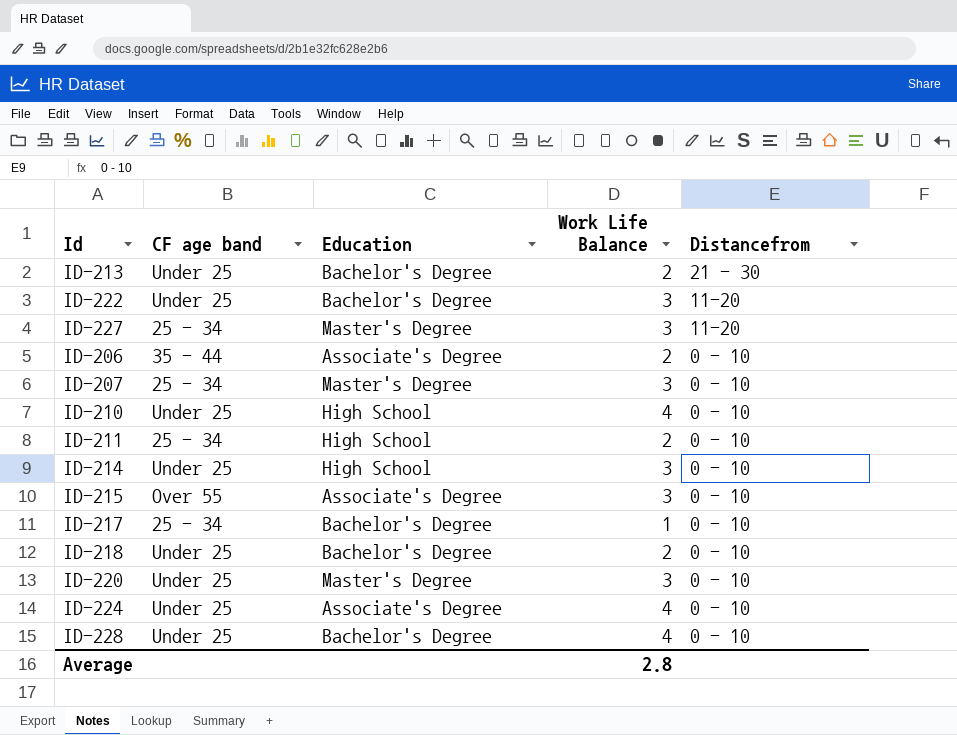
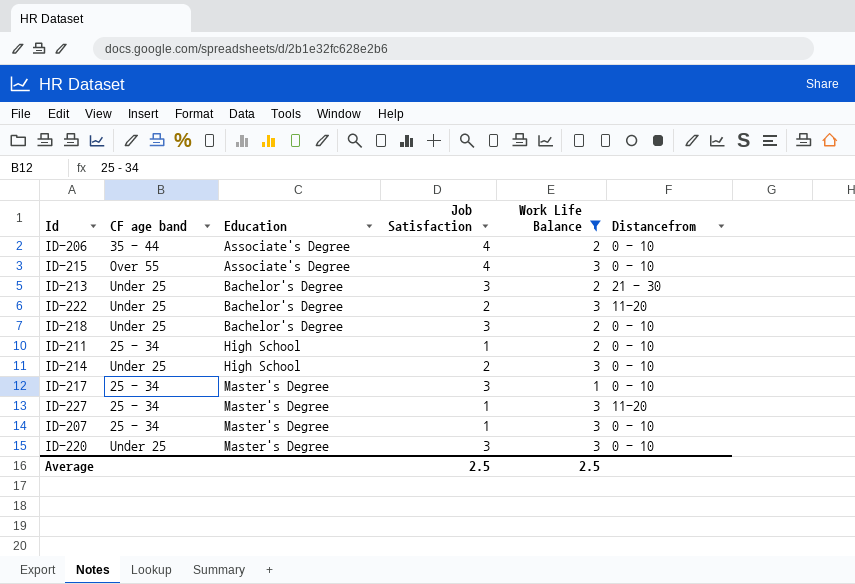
filter: none -> Work Life Balance != 4
row order: Distancefrom descending -> Education ascending
column Job Satisfaction | position: none -> 4
ID-217 | Education: Bachelor's Degree -> Master's Degree
Average | Work Life Balance: 2.8 -> 2.5

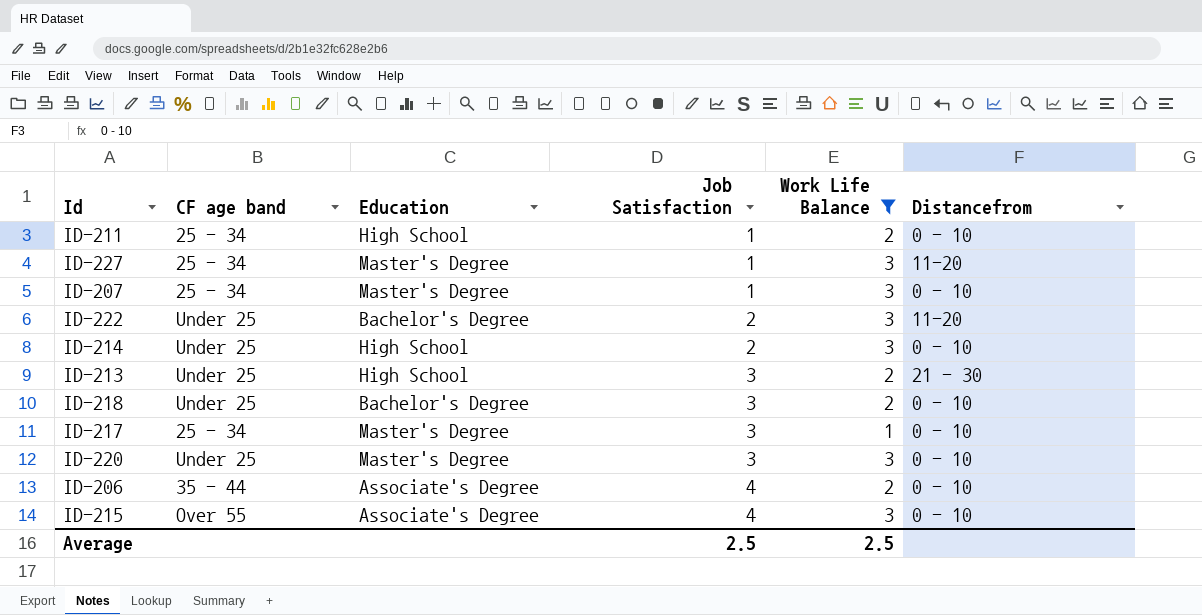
row order: Education ascending -> Job Satisfaction ascending
ID-213 | Education: Bachelor's Degree -> High School

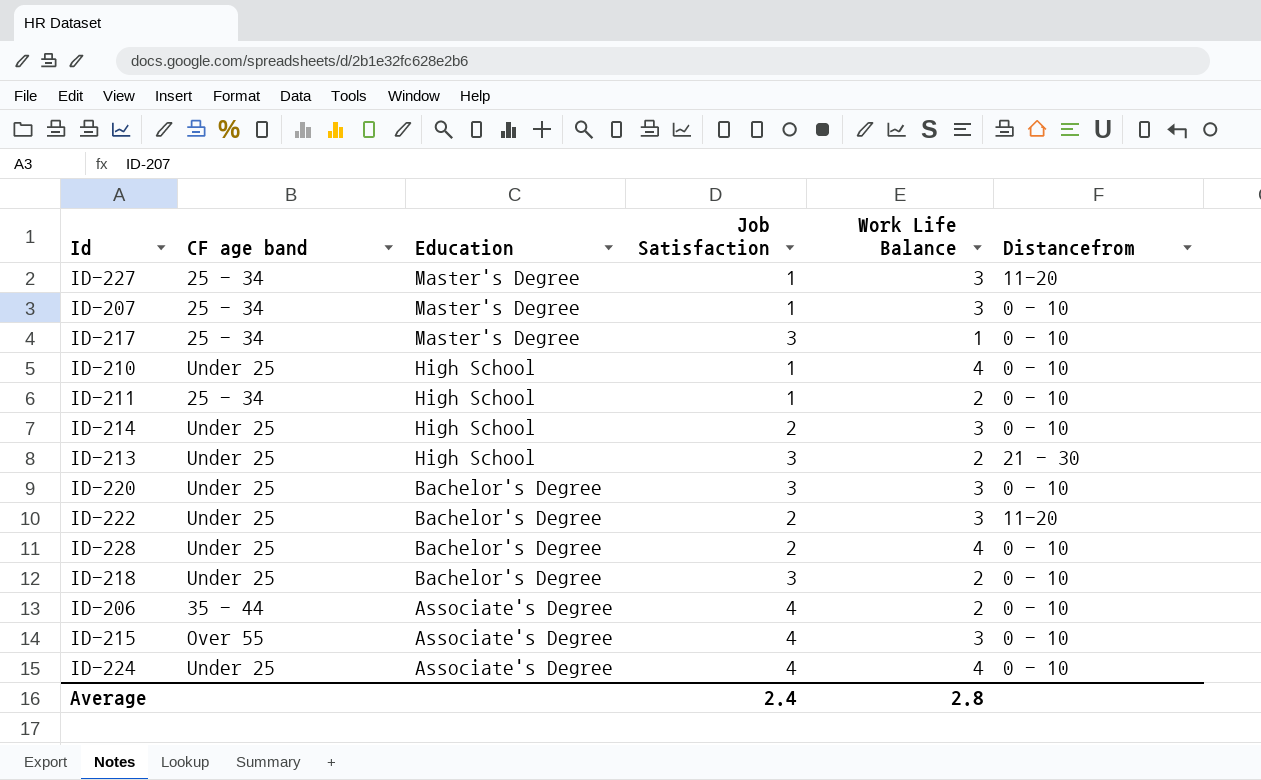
filter: Work Life Balance != 4 -> none
row order: Job Satisfaction ascending -> Education descending
ID-220 | Education: Master's Degree -> Bachelor's Degree
Average | Job Satisfaction: 2.5 -> 2.4
Average | Work Life Balance: 2.5 -> 2.8

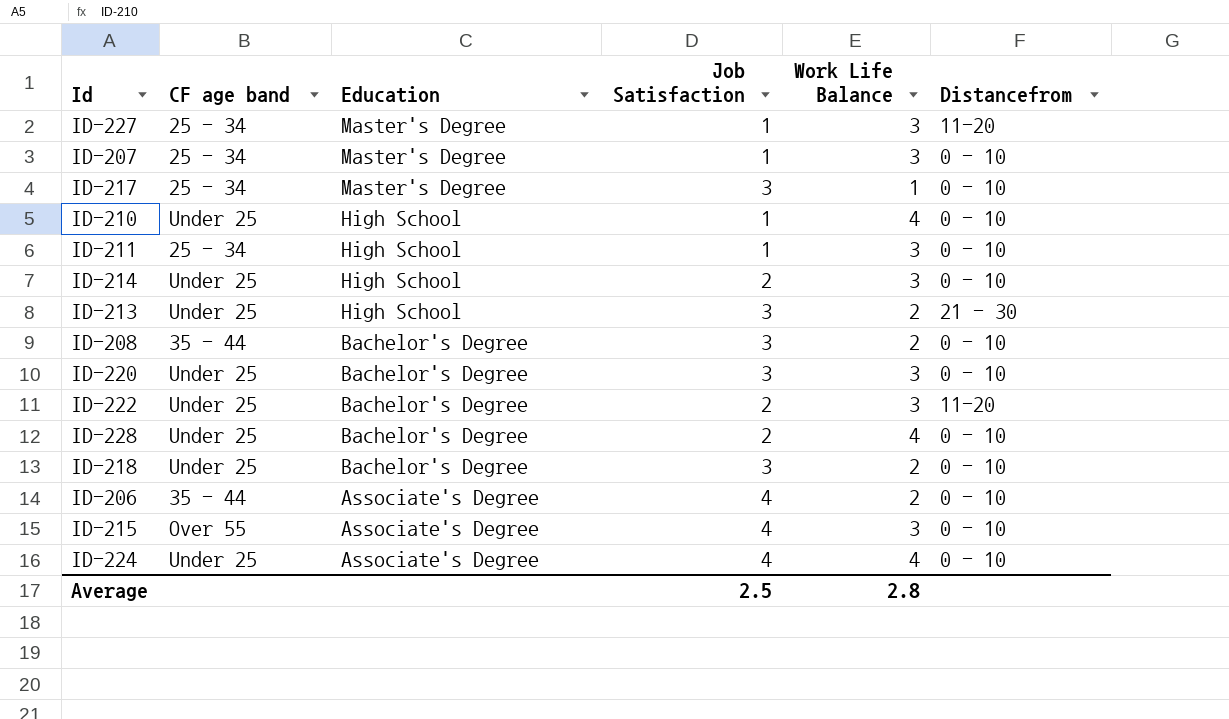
ID-211 | Work Life Balance: 2 -> 3
row ID-208: none -> 35 - 44 | Bachelor's Degree | 3 | 2 | 0 - 10
Average | Job Satisfaction: 2.4 -> 2.5

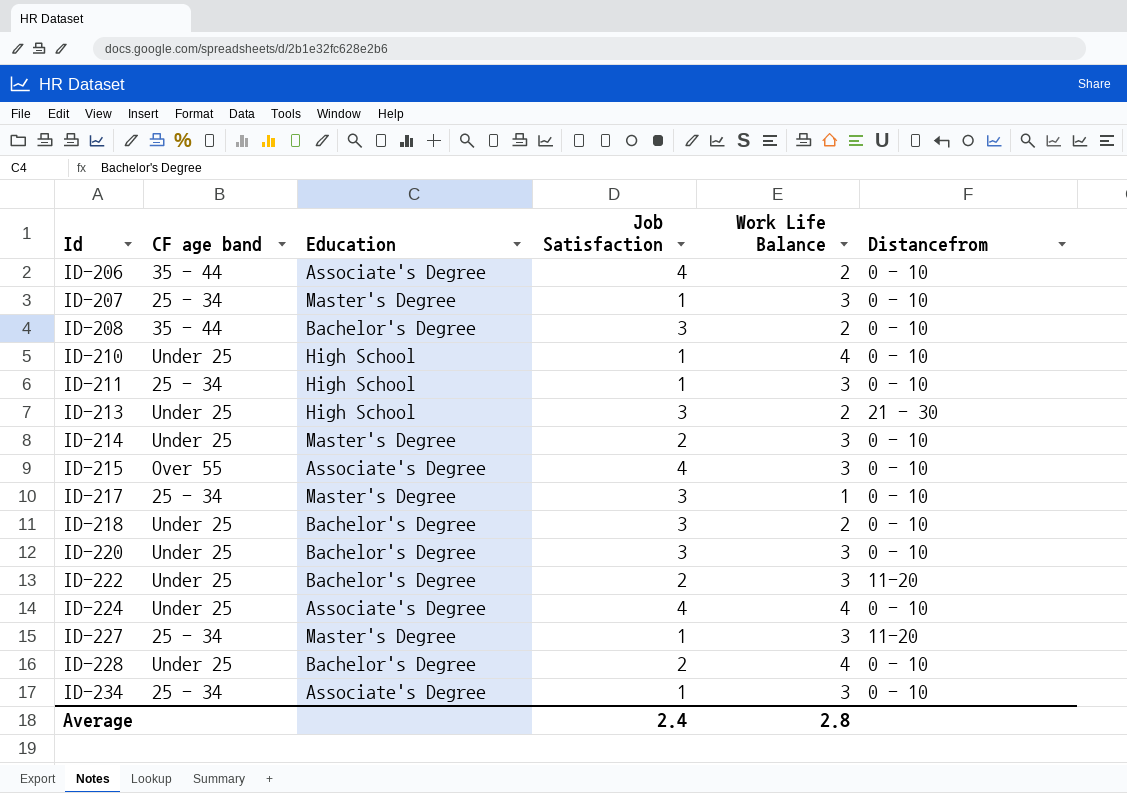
row order: Education descending -> Id ascending
ID-214 | Education: High School -> Master's Degree
row ID-234: none -> 25 - 34 | Associate's Degree | 1 | 3 | 0 - 10
Average | Job Satisfaction: 2.5 -> 2.4

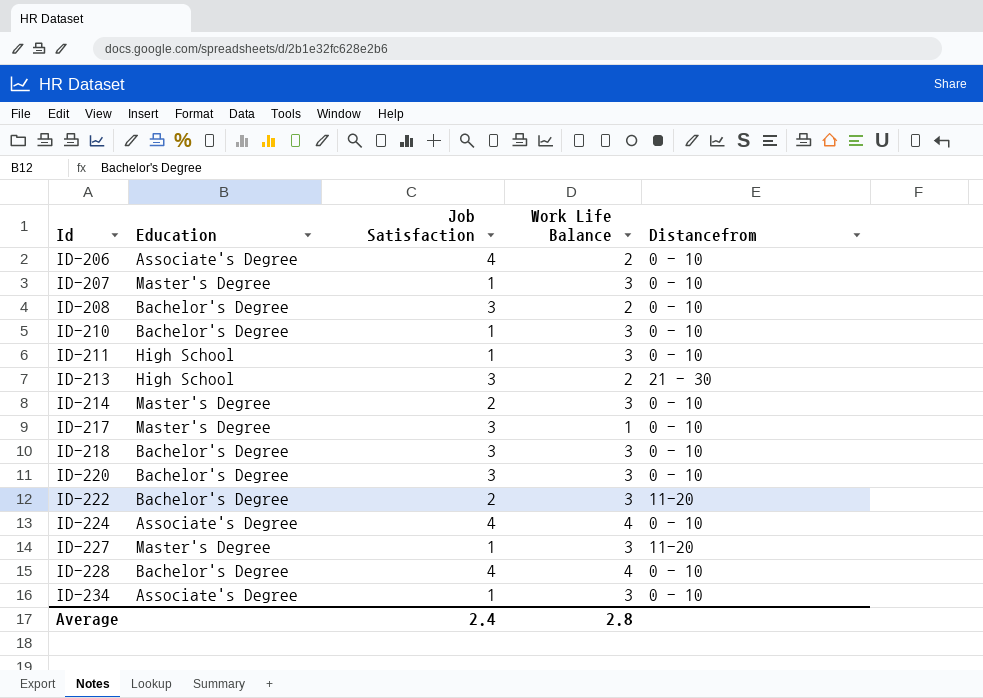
column CF age band | position: 2 -> none
row ID-215: Over 55 | Associate's Degree | 4 | 3 | 0 - 10 -> none
ID-210 | Education: High School -> Bachelor's Degree
ID-210 | Work Life Balance: 4 -> 3
ID-218 | Work Life Balance: 2 -> 3
ID-228 | Job Satisfaction: 2 -> 4

